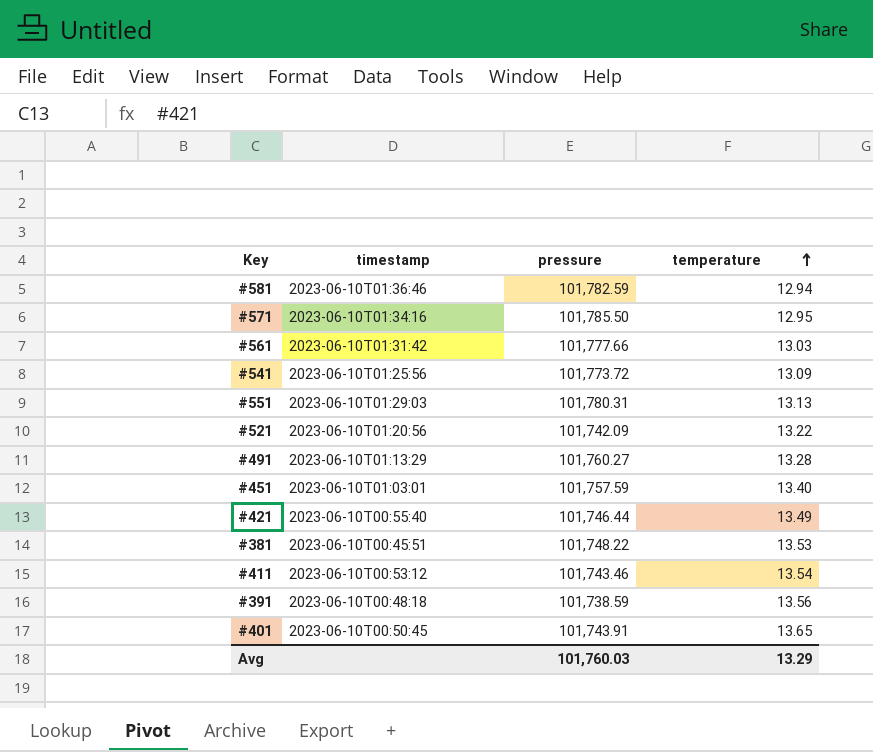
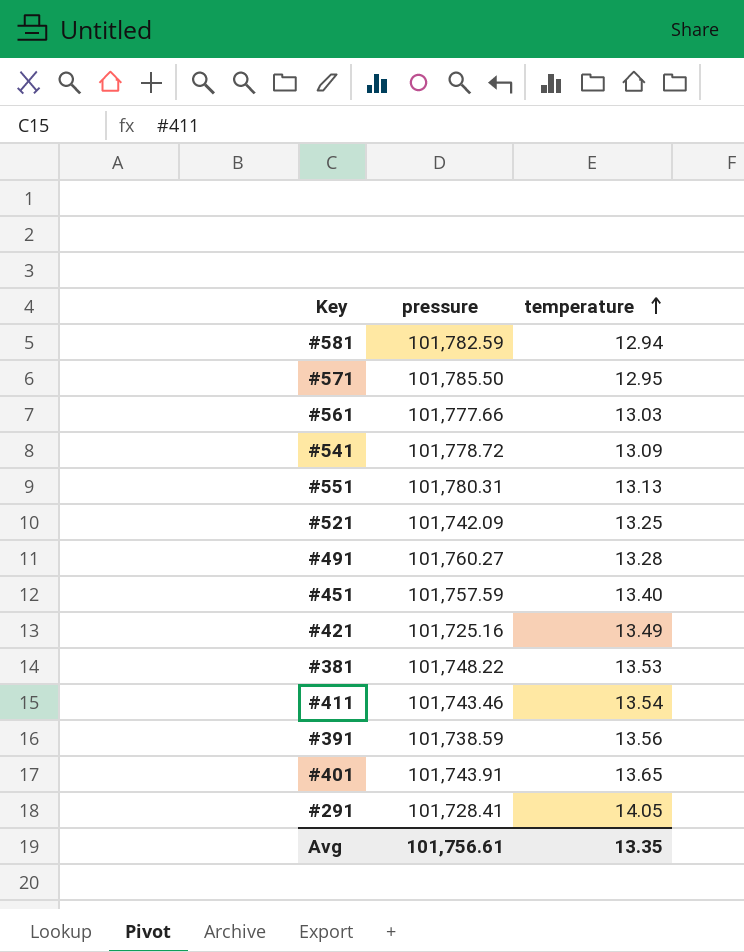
column timestamp | position: 2 -> none
#541 | pressure: 101,773.72 -> 101,778.72
#521 | temperature: 13.22 -> 13.25
#421 | pressure: 101,746.44 -> 101,725.16
row #291: none -> 101,728.41 | 14.05
Avg | pressure: 101,760.03 -> 101,756.61
Avg | temperature: 13.29 -> 13.35

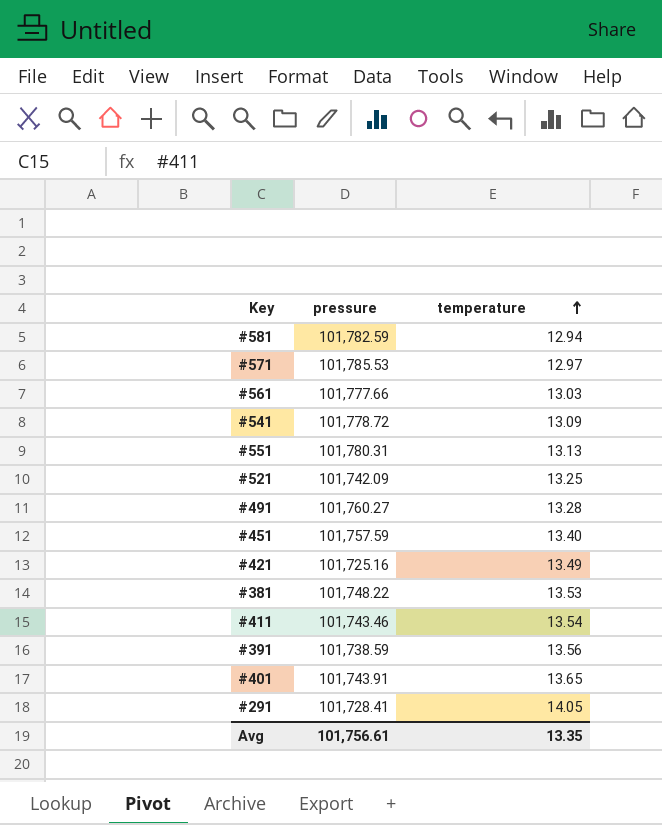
#571 | pressure: 101,785.50 -> 101,785.53
#571 | temperature: 12.95 -> 12.97

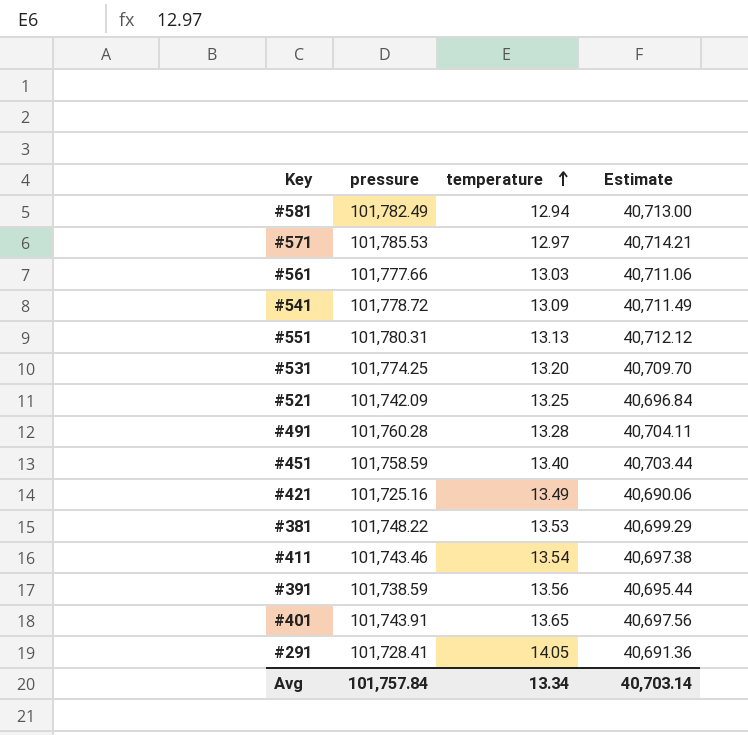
column Estimate | formula: none -> [pressure] * 0.4
#581 | pressure: 101,782.59 -> 101,782.49
row #531: none -> 101,774.25 | 13.20 | 40,709.70
#491 | pressure: 101,760.27 -> 101,760.28
#451 | pressure: 101,757.59 -> 101,758.59
Avg | pressure: 101,756.61 -> 101,757.84
Avg | temperature: 13.35 -> 13.34

